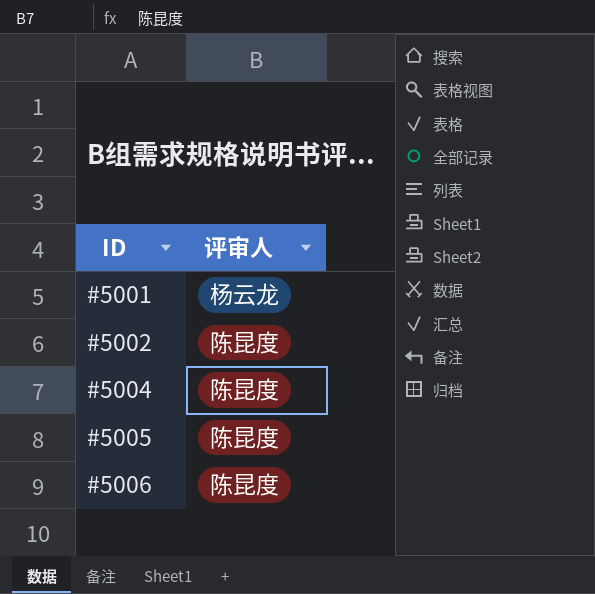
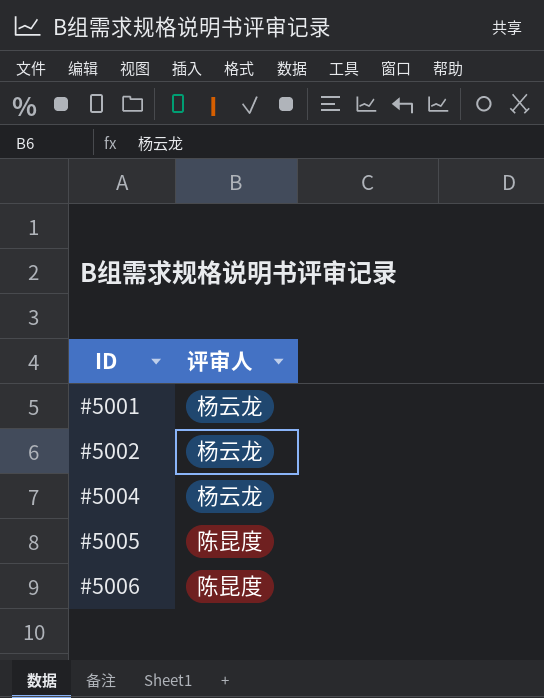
#5002 | 评审人: 陈昆度 -> 杨云龙
#5004 | 评审人: 陈昆度 -> 杨云龙

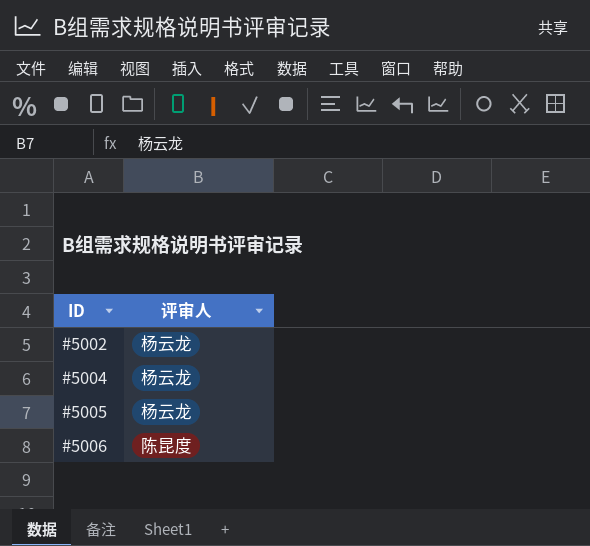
row #5001: 杨云龙 -> none
#5005 | 评审人: 陈昆度 -> 杨云龙

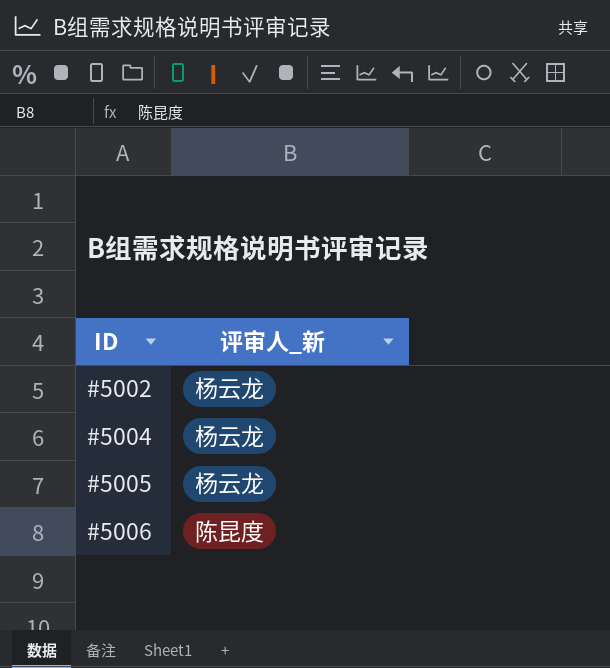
column name: 评审人 -> 评审人_新

